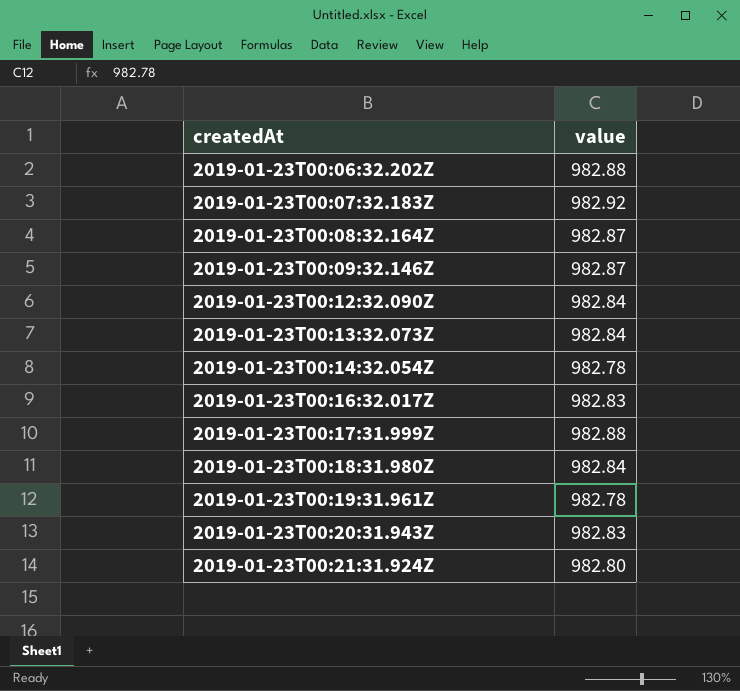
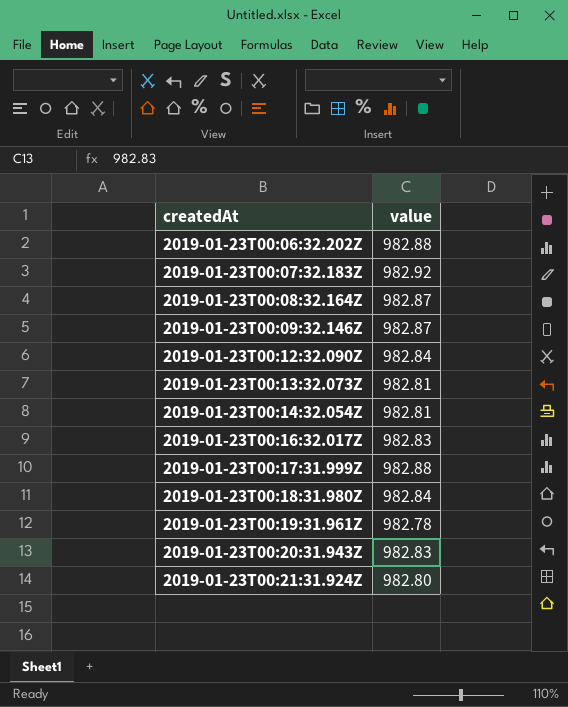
2019-01-23T00:13:32.073Z | value: 982.84 -> 982.81
2019-01-23T00:14:32.054Z | value: 982.78 -> 982.81

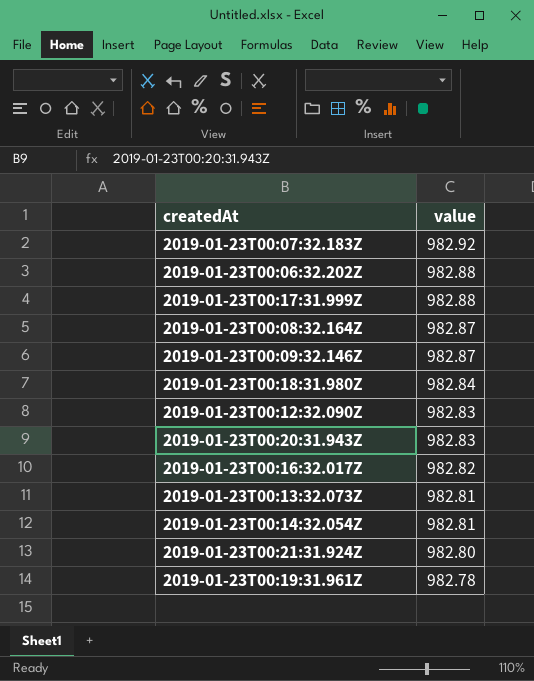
row order: createdAt ascending -> value descending
2019-01-23T00:12:32.090Z | value: 982.84 -> 982.83
2019-01-23T00:16:32.017Z | value: 982.83 -> 982.82

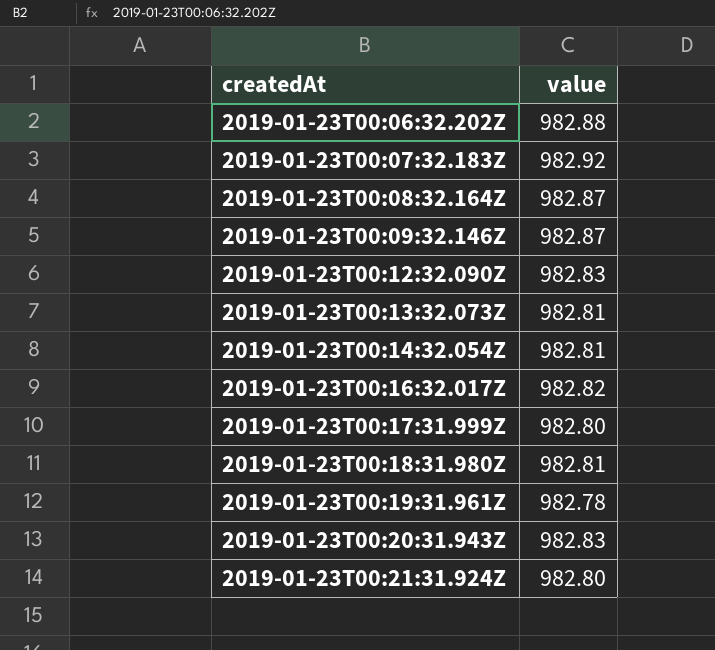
row order: value descending -> createdAt ascending
2019-01-23T00:17:31.999Z | value: 982.88 -> 982.80
2019-01-23T00:18:31.980Z | value: 982.84 -> 982.81

